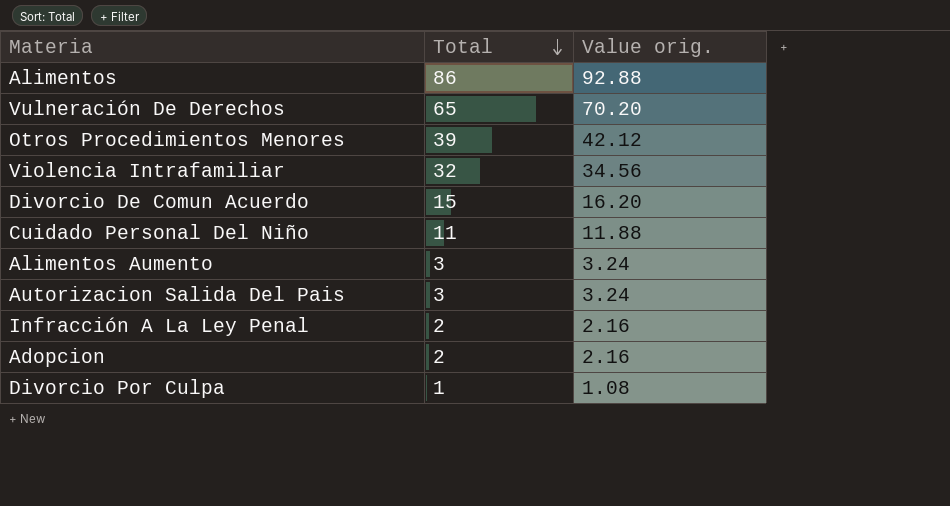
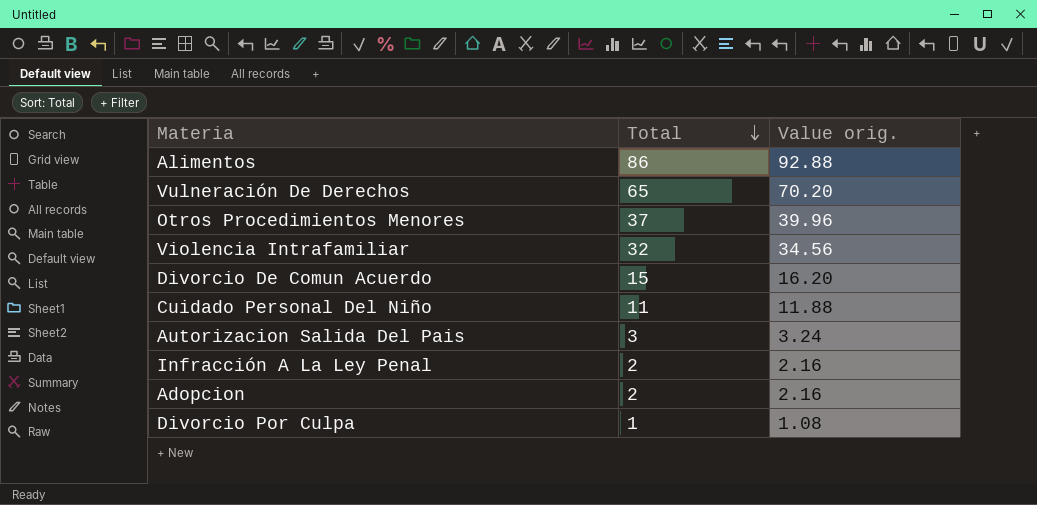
row Alimentos Aumento: 3 | 3.24 -> none
Otros Procedimientos Menores | Total: 39 -> 37
Otros Procedimientos Menores | Value orig.: 42.12 -> 39.96

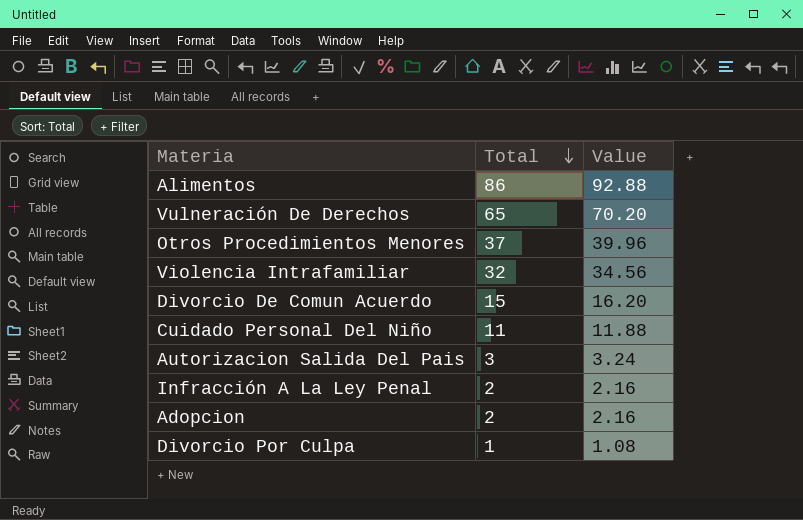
column name: Value orig. -> Value

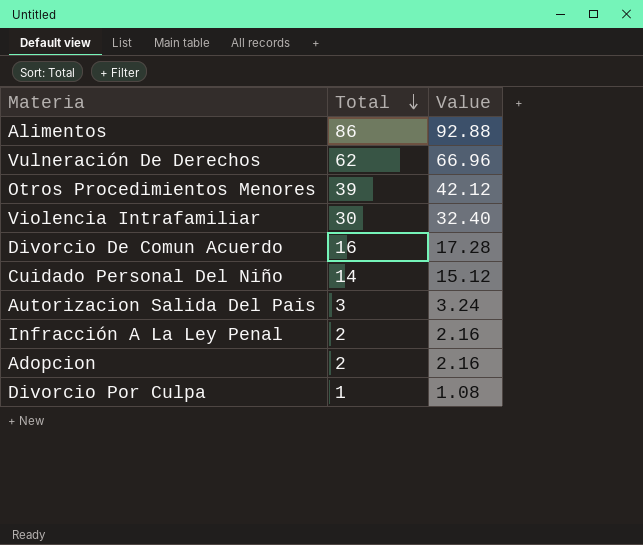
Vulneración De Derechos | Total: 65 -> 62
Vulneración De Derechos | Value: 70.20 -> 66.96
Otros Procedimientos Menores | Total: 37 -> 39
Otros Procedimientos Menores | Value: 39.96 -> 42.12
Violencia Intrafamiliar | Total: 32 -> 30
Violencia Intrafamiliar | Value: 34.56 -> 32.40
Divorcio De Comun Acuerdo | Total: 15 -> 16
Divorcio De Comun Acuerdo | Value: 16.20 -> 17.28
Cuidado Personal Del Niño | Total: 11 -> 14
Cuidado Personal Del Niño | Value: 11.88 -> 15.12

